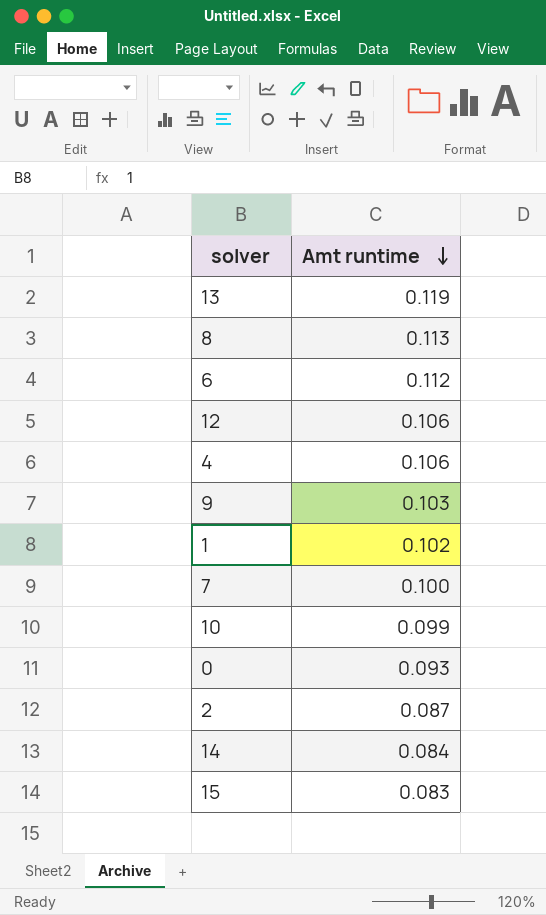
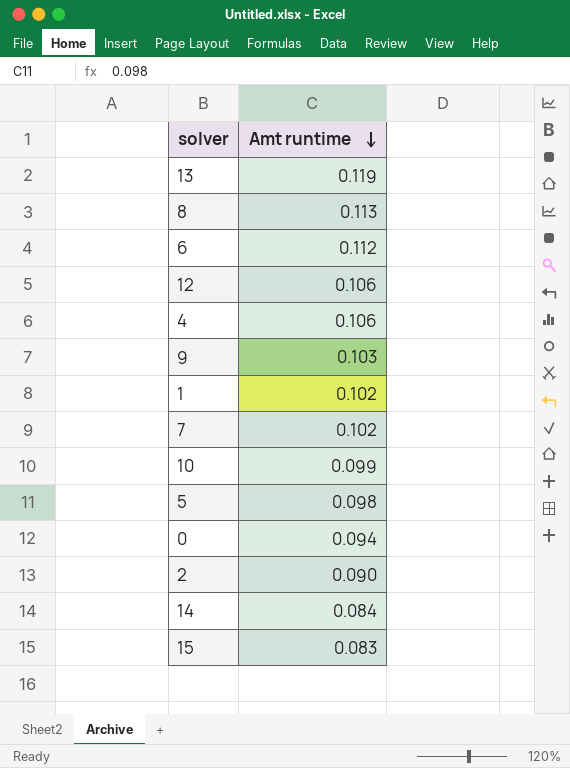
7 | Amt runtime: 0.100 -> 0.102
row 5: none -> 0.098
0 | Amt runtime: 0.093 -> 0.094
2 | Amt runtime: 0.087 -> 0.090

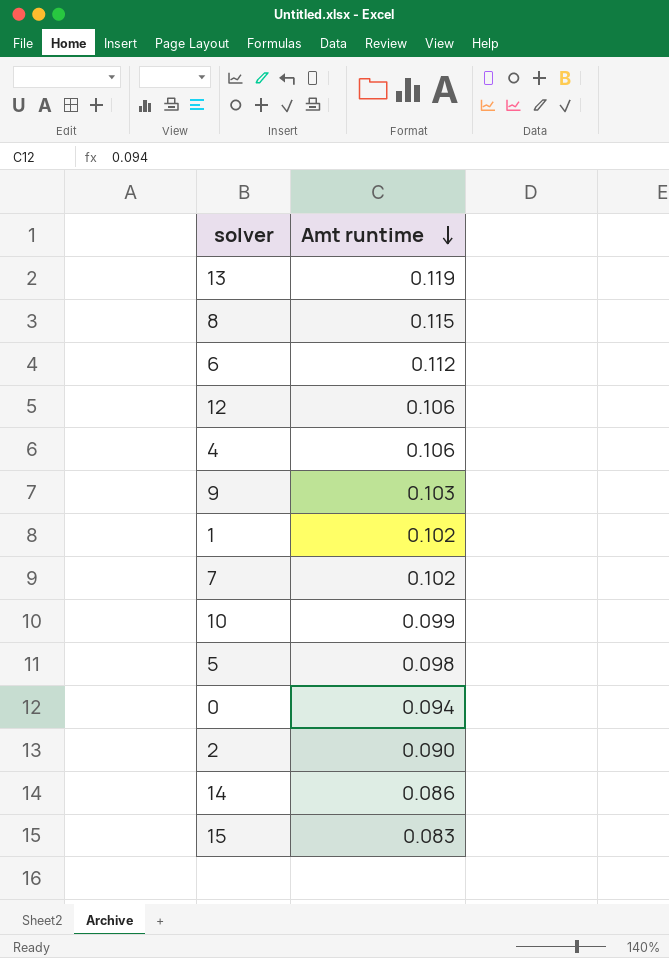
8 | Amt runtime: 0.113 -> 0.115
14 | Amt runtime: 0.084 -> 0.086

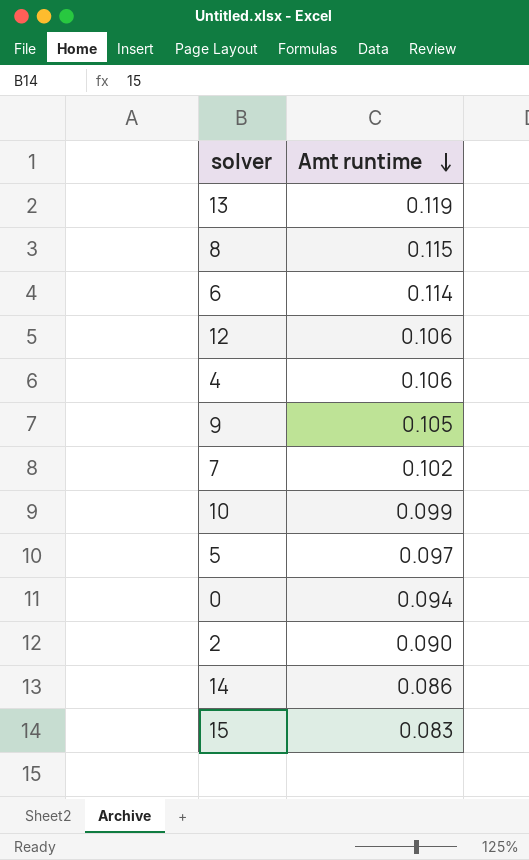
row 1: 0.102 -> none
6 | Amt runtime: 0.112 -> 0.114
9 | Amt runtime: 0.103 -> 0.105
5 | Amt runtime: 0.098 -> 0.097

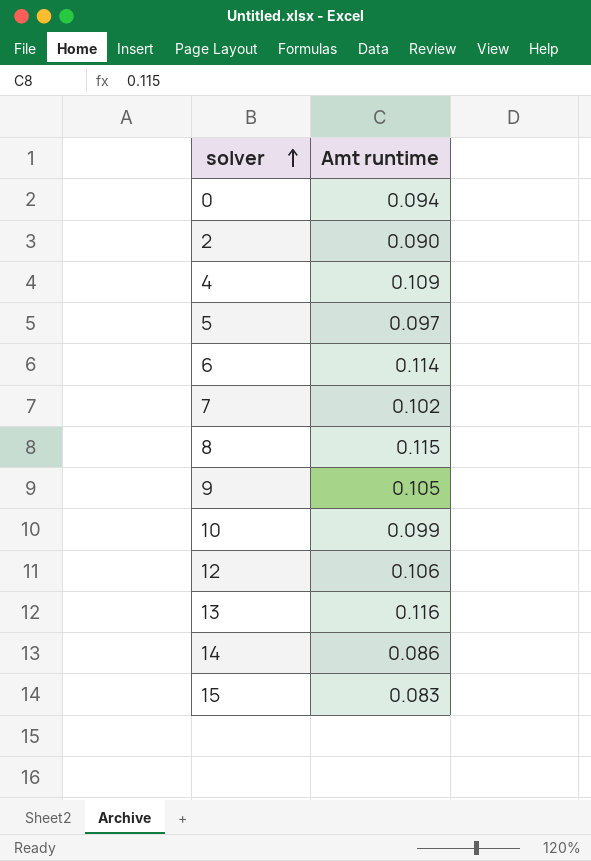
row order: Amt runtime descending -> solver ascending
4 | Amt runtime: 0.106 -> 0.109
13 | Amt runtime: 0.119 -> 0.116

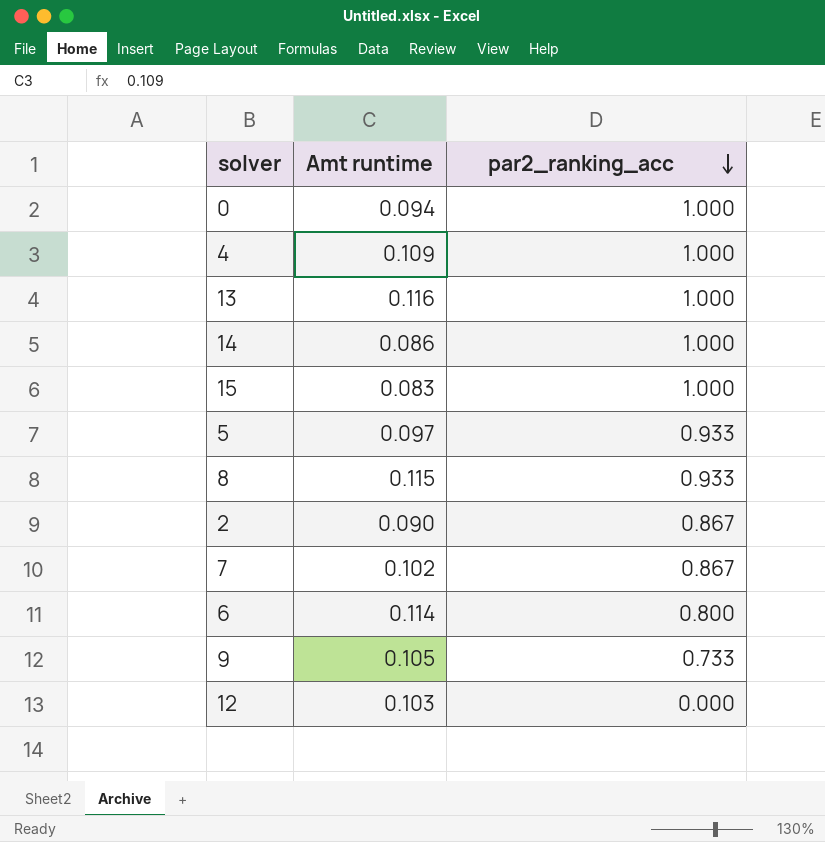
row order: solver ascending -> par2_ranking_acc descending
column par2_ranking_acc | position: none -> 3
row 10: 0.099 -> none
12 | Amt runtime: 0.106 -> 0.103

